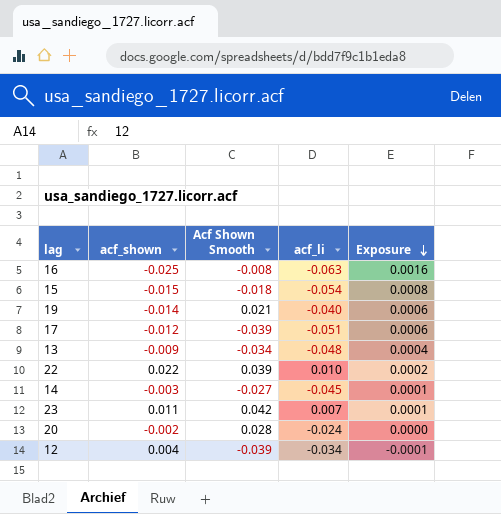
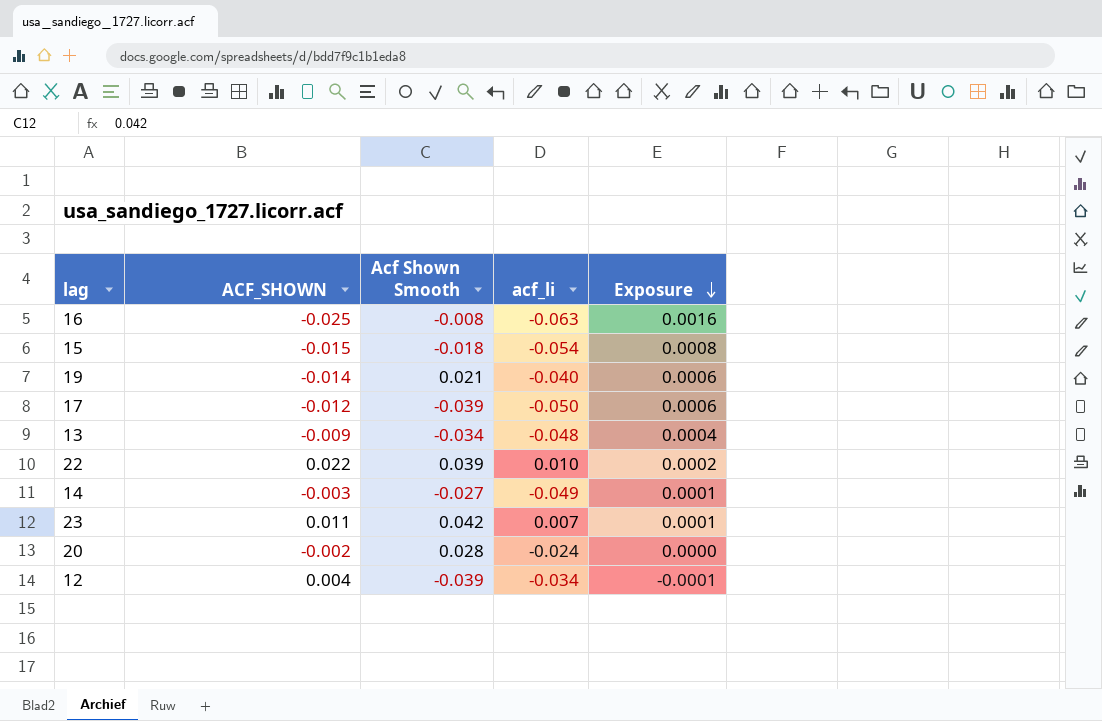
column name: acf_shown -> ACF_SHOWN
17 | acf_li: -0.051 -> -0.050
14 | acf_li: -0.045 -> -0.049

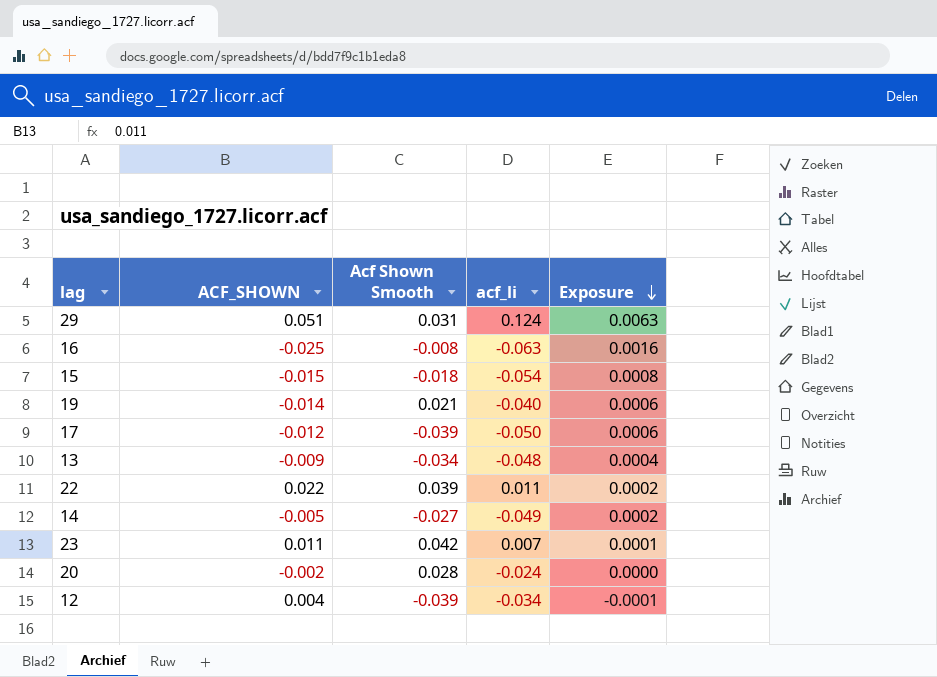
row 29: none -> 0.051 | 0.031 | 0.124 | 0.0063
22 | acf_li: 0.010 -> 0.011
14 | ACF_SHOWN: -0.003 -> -0.005
14 | Exposure: 0.0001 -> 0.0002

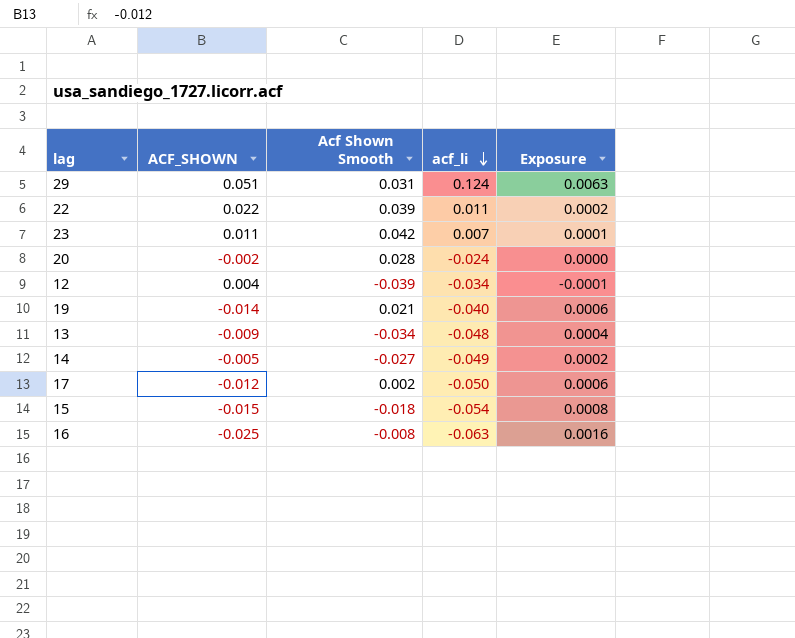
row order: Exposure descending -> acf_li descending
17 | Acf Shown Smooth: -0.039 -> 0.002

